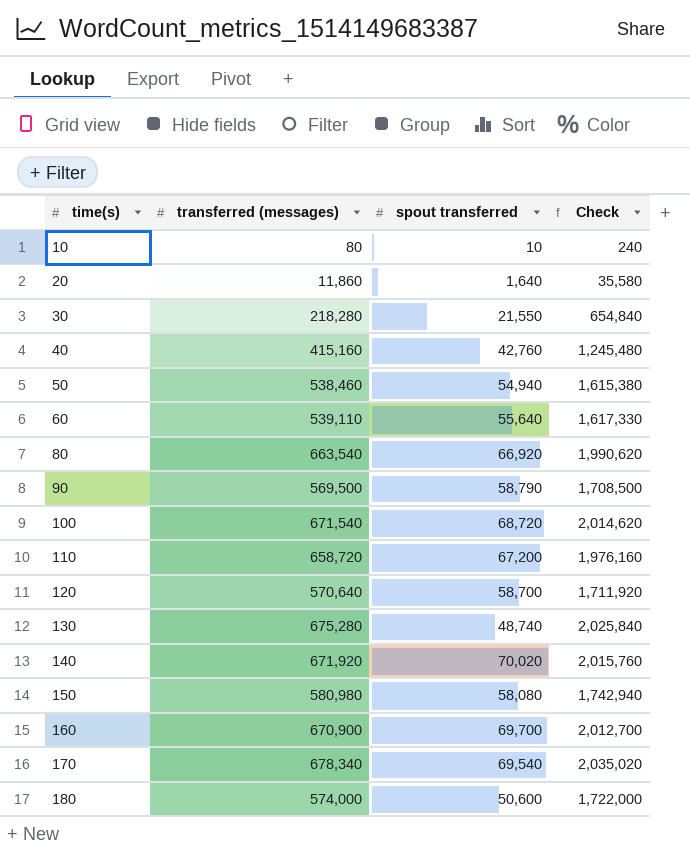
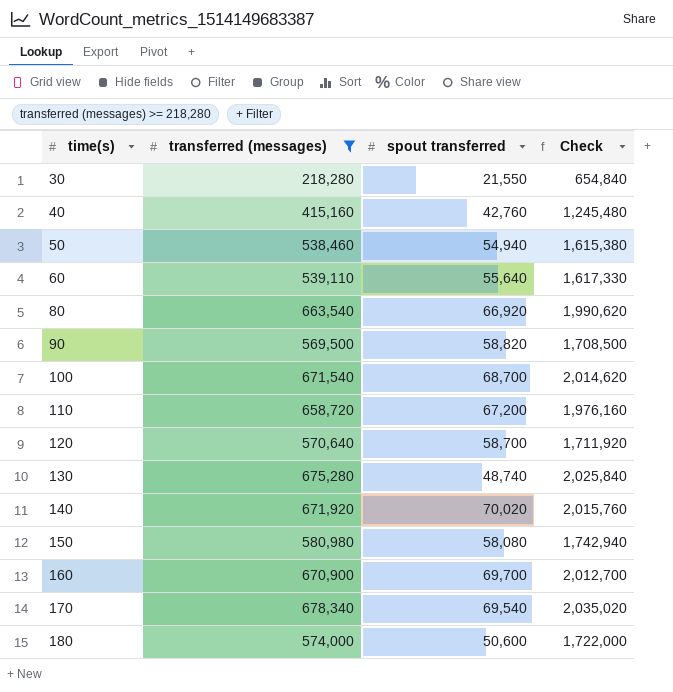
filter: none -> transferred (messages) >= 218,280
90 | spout transferred: 58,790 -> 58,820
100 | spout transferred: 68,720 -> 68,700

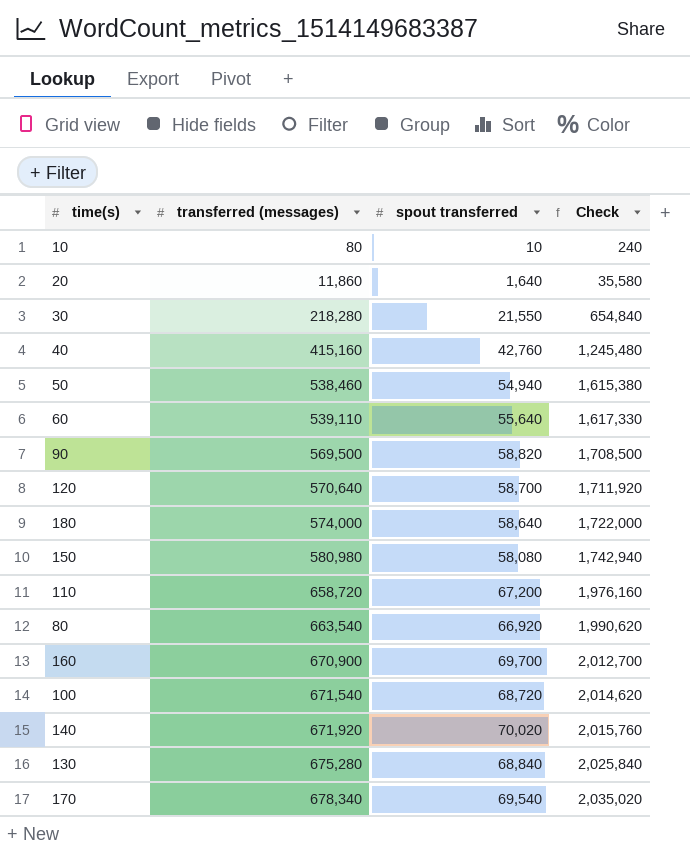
filter: transferred (messages) >= 218,280 -> none
row order: time(s) ascending -> transferred (messages) ascending
180 | spout transferred: 50,600 -> 58,640
100 | spout transferred: 68,700 -> 68,720
130 | spout transferred: 48,740 -> 68,840

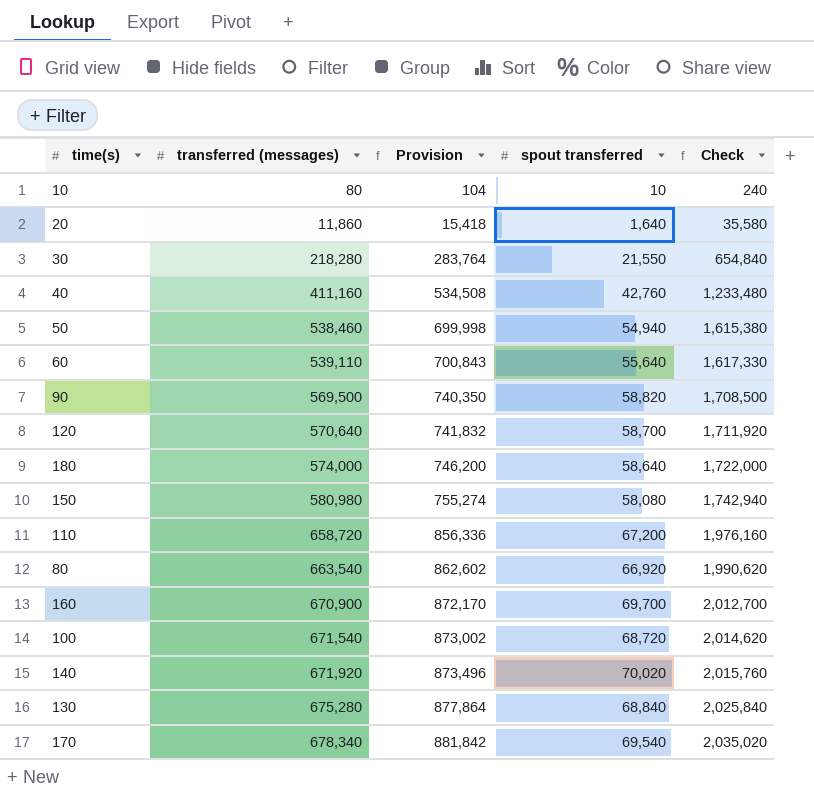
column Provision | formula: none -> [transferred (messages)] * 1.3
40 | transferred (messages): 415,160 -> 411,160
40 | Check: 1,245,480 -> 1,233,480

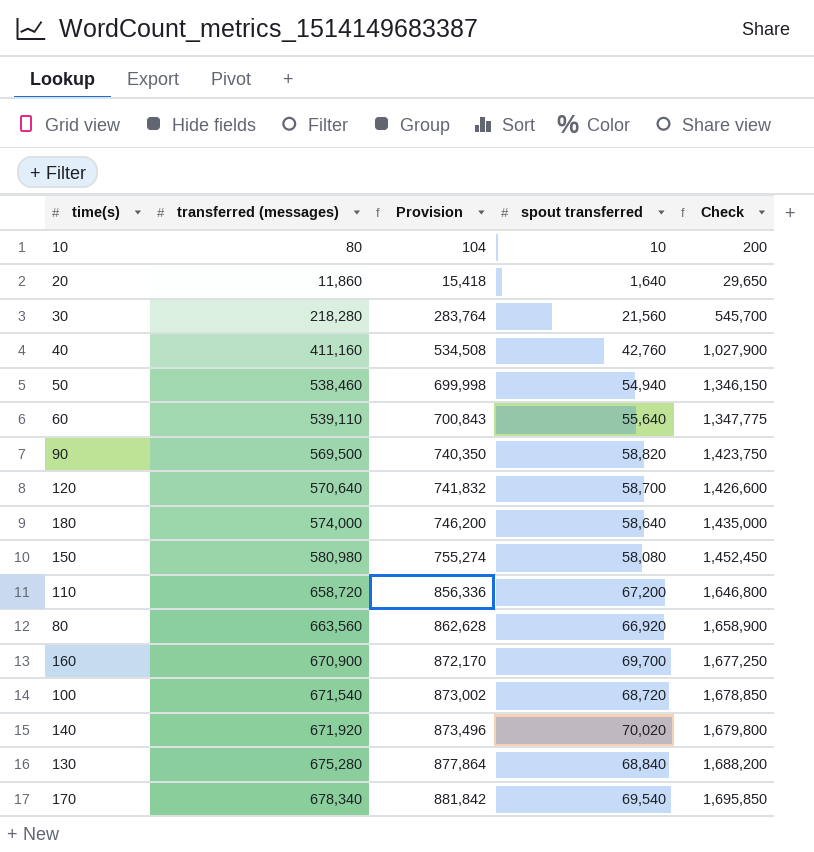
column Check | formula: [transferred (messages)] * 3 -> [transferred (messages)] * 2.5
30 | spout transferred: 21,550 -> 21,560
80 | transferred (messages): 663,540 -> 663,560
80 | Provision: 862,602 -> 862,628

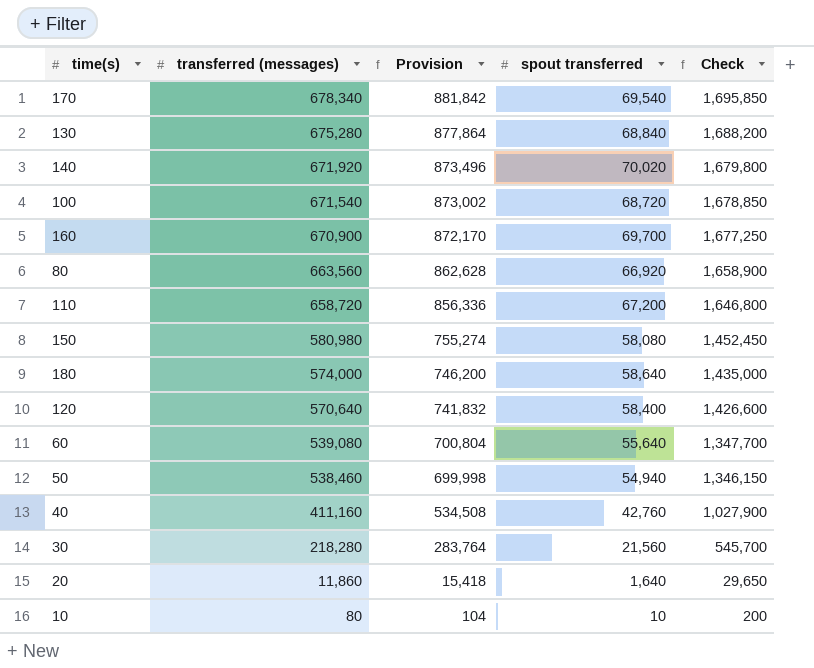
row order: transferred (messages) ascending -> transferred (messages) descending
row 90: 569,500 | 740,350 | 58,820 | 1,423,750 -> none
120 | spout transferred: 58,700 -> 58,400
60 | transferred (messages): 539,110 -> 539,080
60 | Provision: 700,843 -> 700,804
60 | Check: 1,347,775 -> 1,347,700

